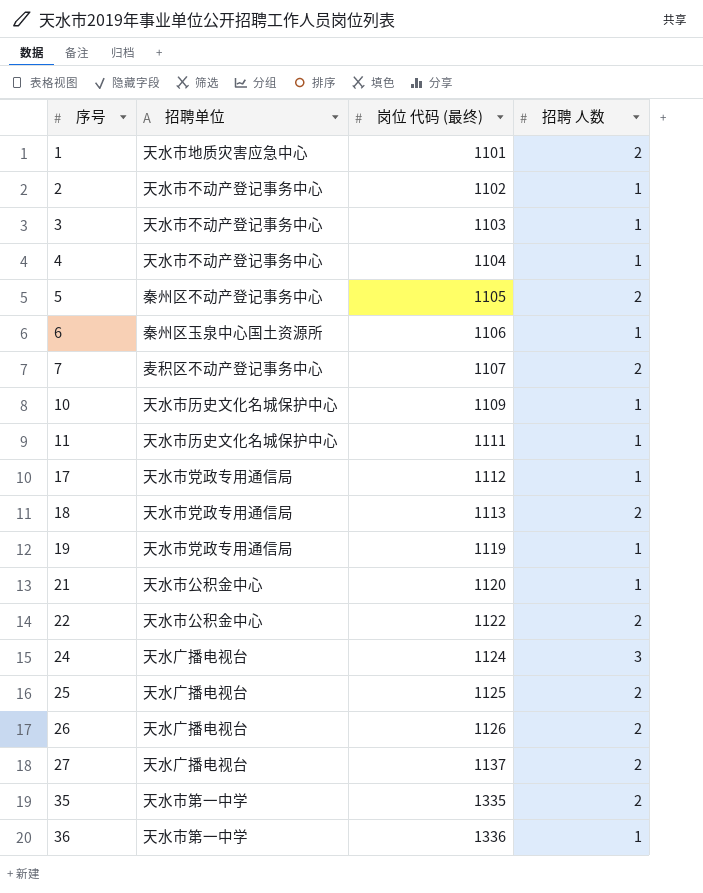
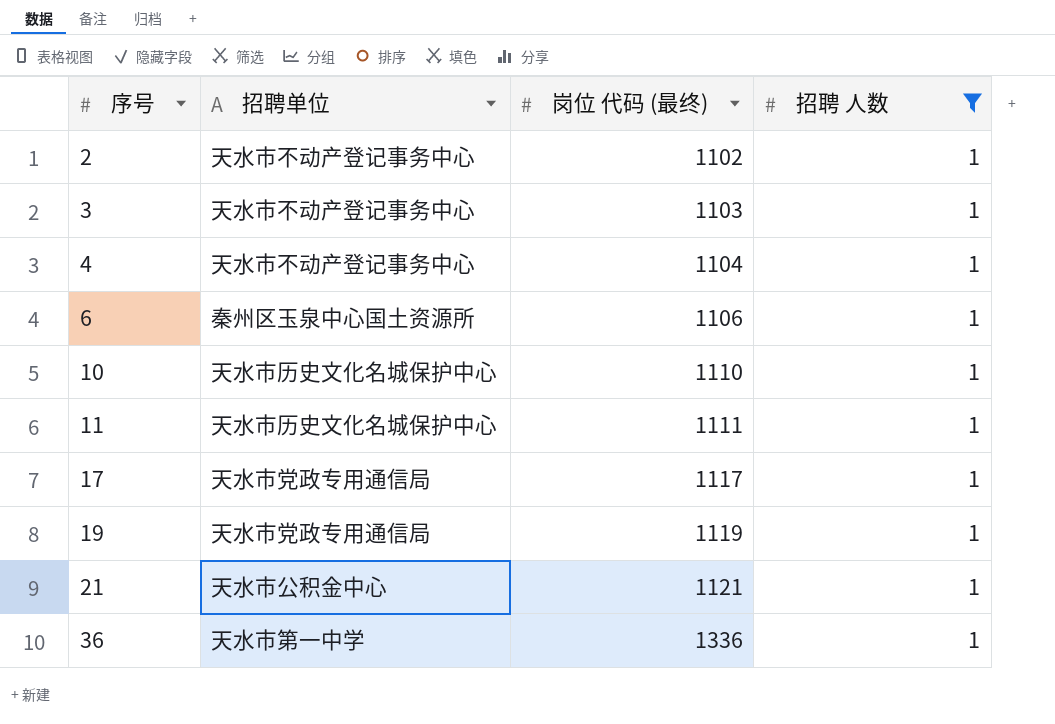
filter: none -> 招聘 人数 = 1
10 | 岗位 代码 (最终): 1109 -> 1110
17 | 岗位 代码 (最终): 1112 -> 1117
21 | 岗位 代码 (最终): 1120 -> 1121

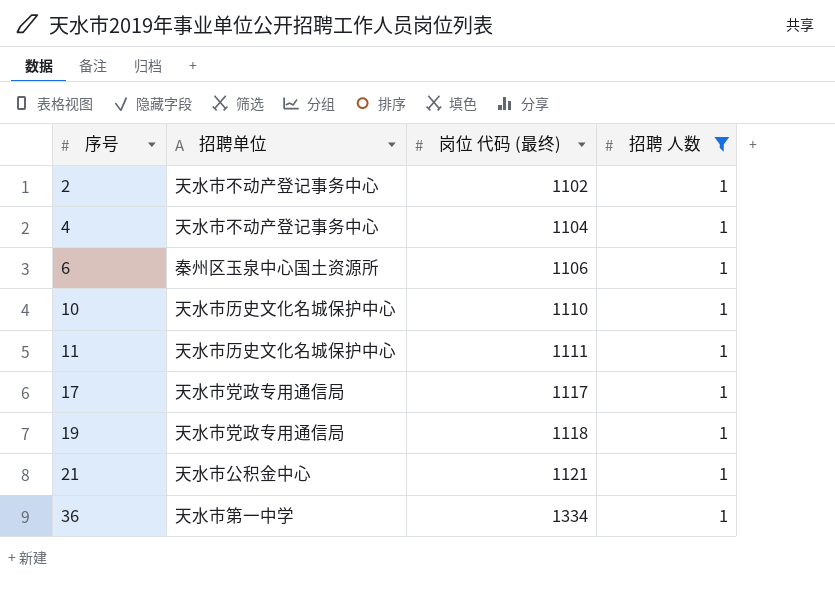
row 3: 天水市不动产登记事务中心 | 1103 | 1 -> none
19 | 岗位 代码 (最终): 1119 -> 1118
36 | 岗位 代码 (最终): 1336 -> 1334

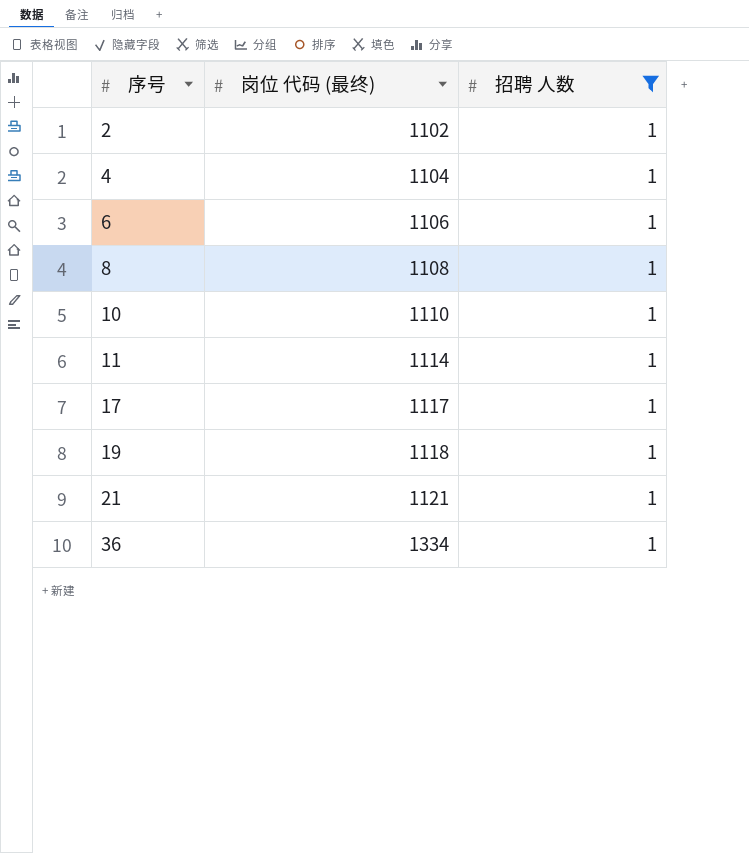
column 招聘单位 | position: 2 -> none
row 8: none -> 1108 | 1
11 | 岗位 代码 (最终): 1111 -> 1114

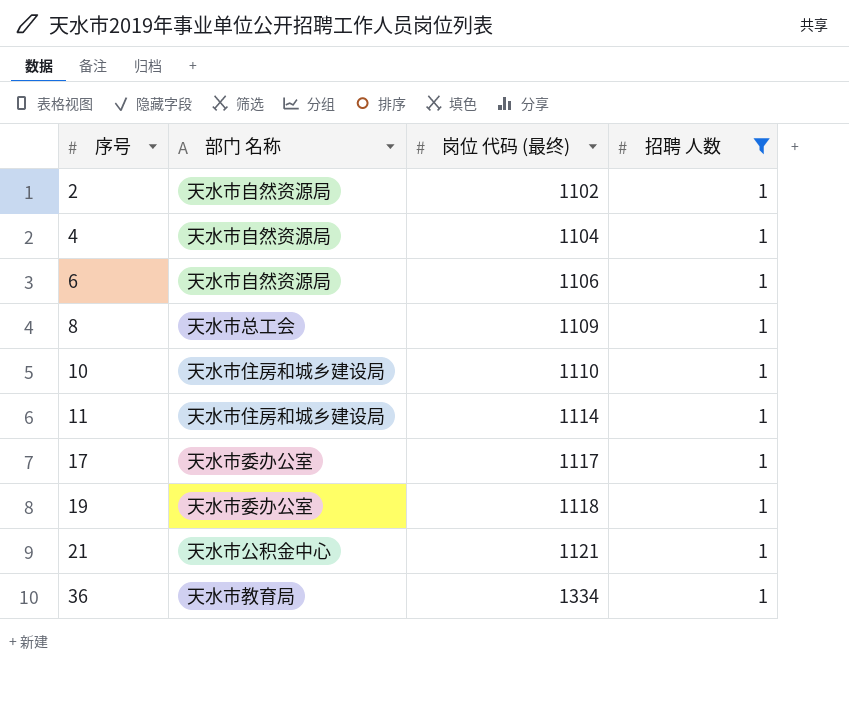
column 部门 名称 | position: none -> 2
8 | 岗位 代码 (最终): 1108 -> 1109

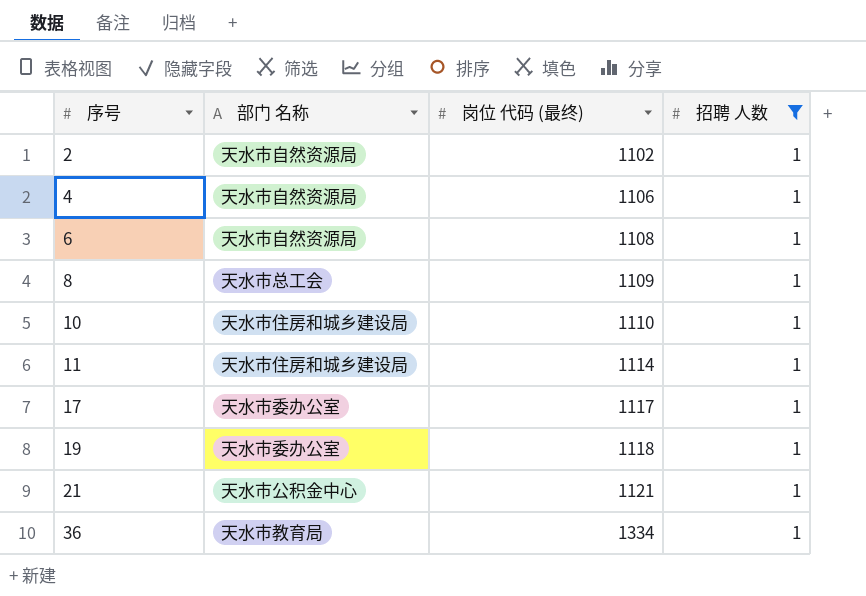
4 | 岗位 代码 (最终): 1104 -> 1106
6 | 岗位 代码 (最终): 1106 -> 1108

